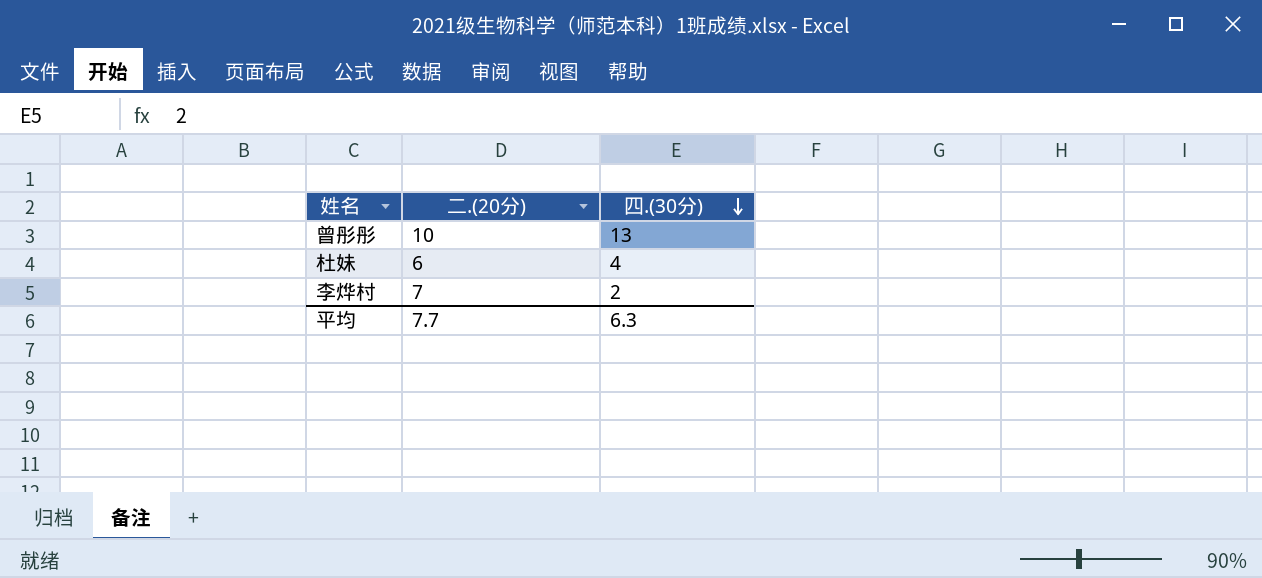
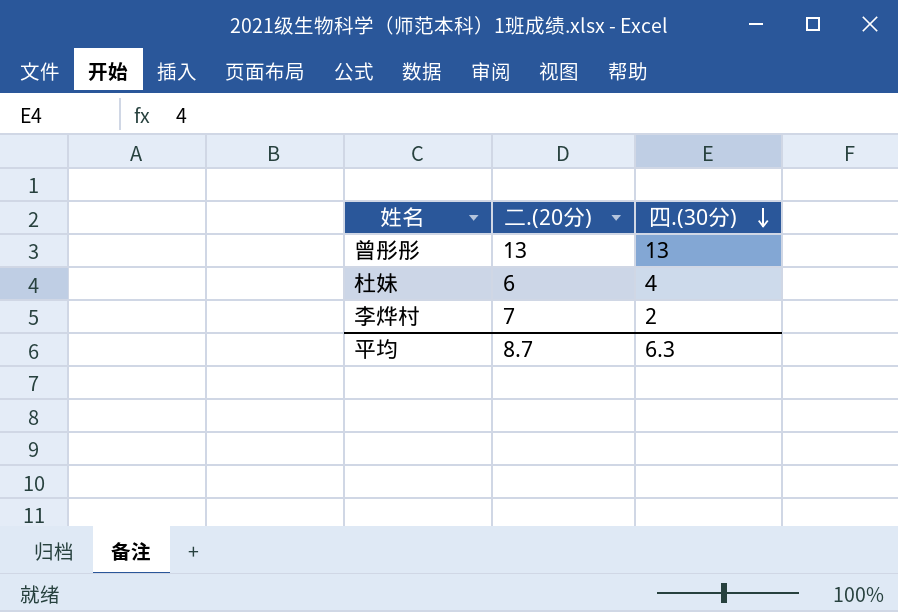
曾彤彤 | 二.(20分): 10 -> 13
平均 | 二.(20分): 7.7 -> 8.7

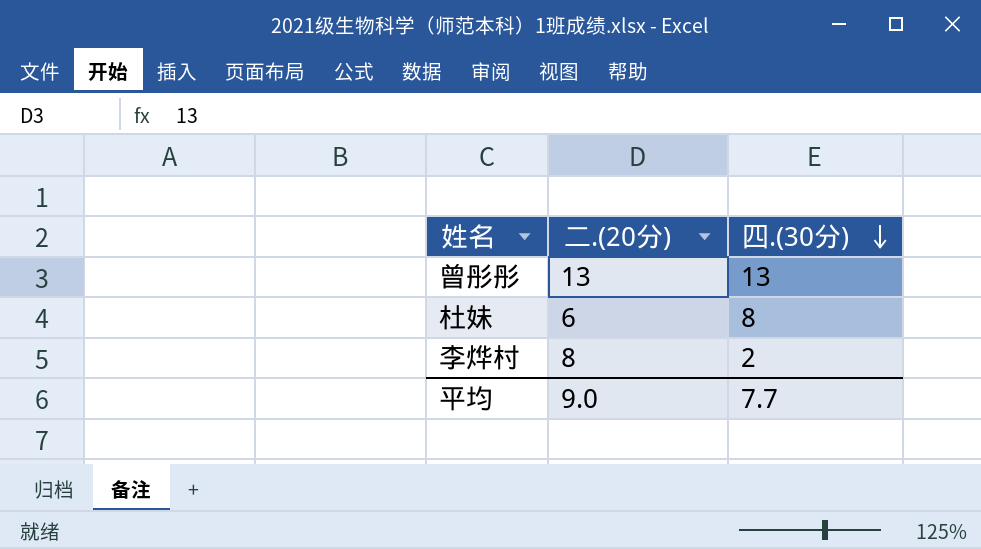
杜妹 | 四.(30分): 4 -> 8
李烨村 | 二.(20分): 7 -> 8
平均 | 二.(20分): 8.7 -> 9.0
平均 | 四.(30分): 6.3 -> 7.7

